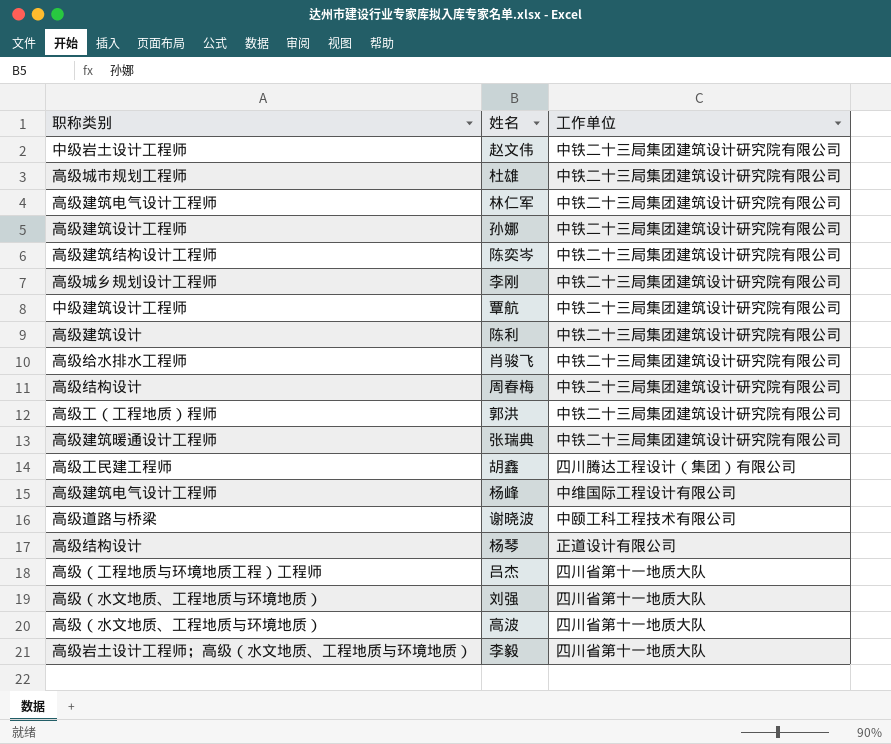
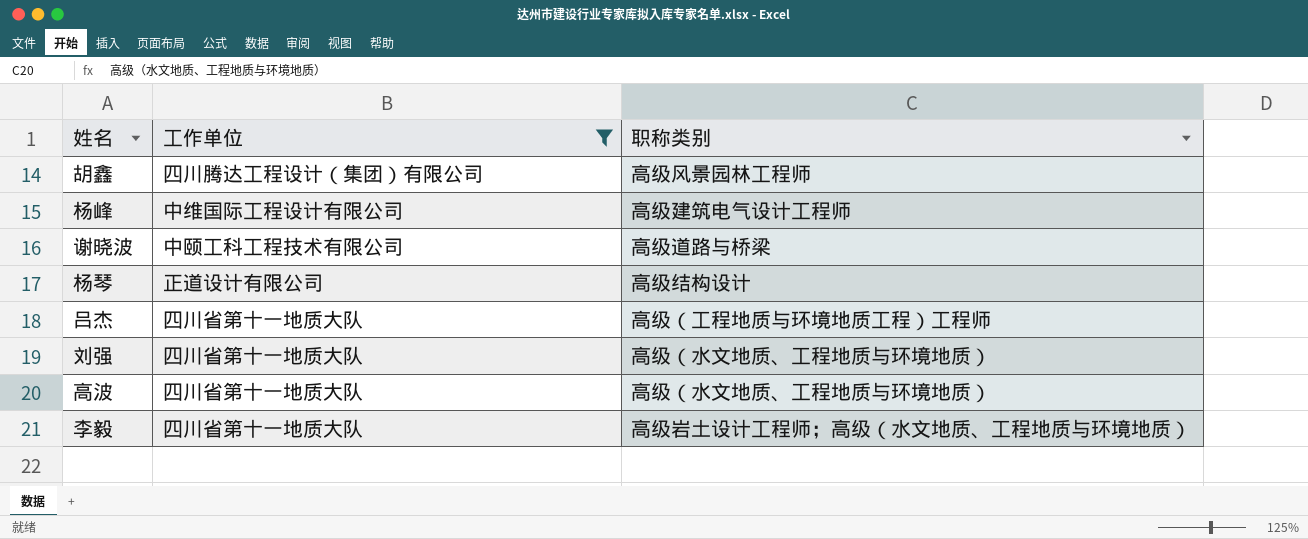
filter: none -> 工作单位 != 中铁二十三局集团建筑设计研究院有限公司
column 职称类别 | position: 1 -> 3
胡鑫 | 职称类别: 高级工民建工程师 -> 高级风景园林工程师

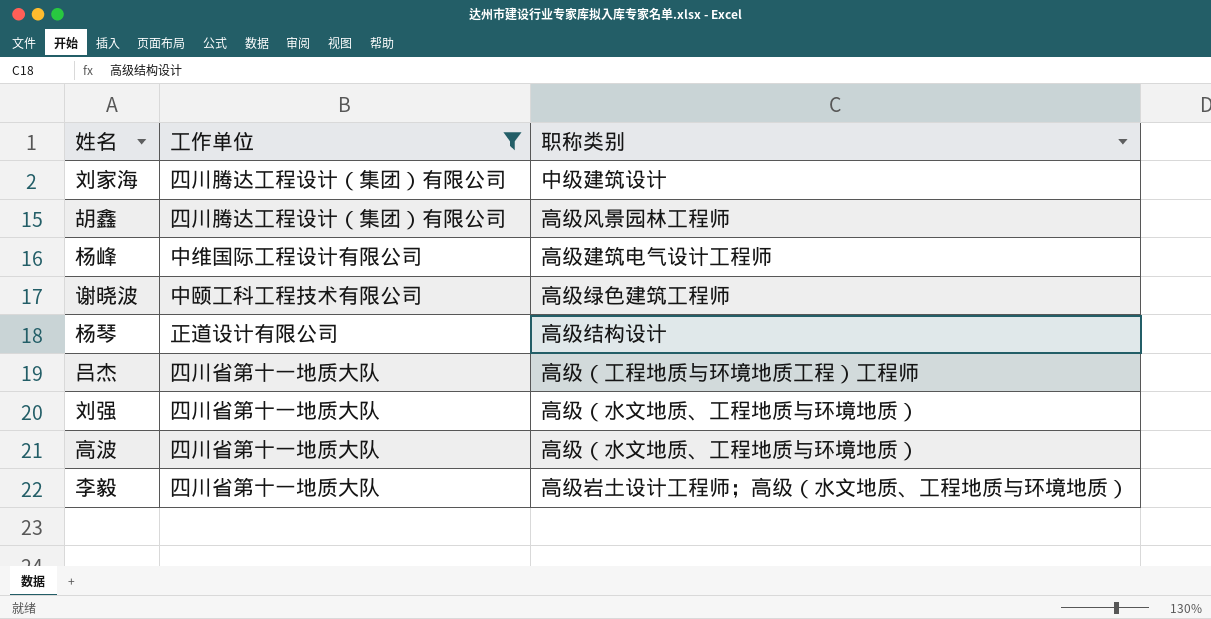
row 刘家海: none -> 四川腾达工程设计（集团）有限公司 | 中级建筑设计
谢晓波 | 职称类别: 高级道路与桥梁 -> 高级绿色建筑工程师

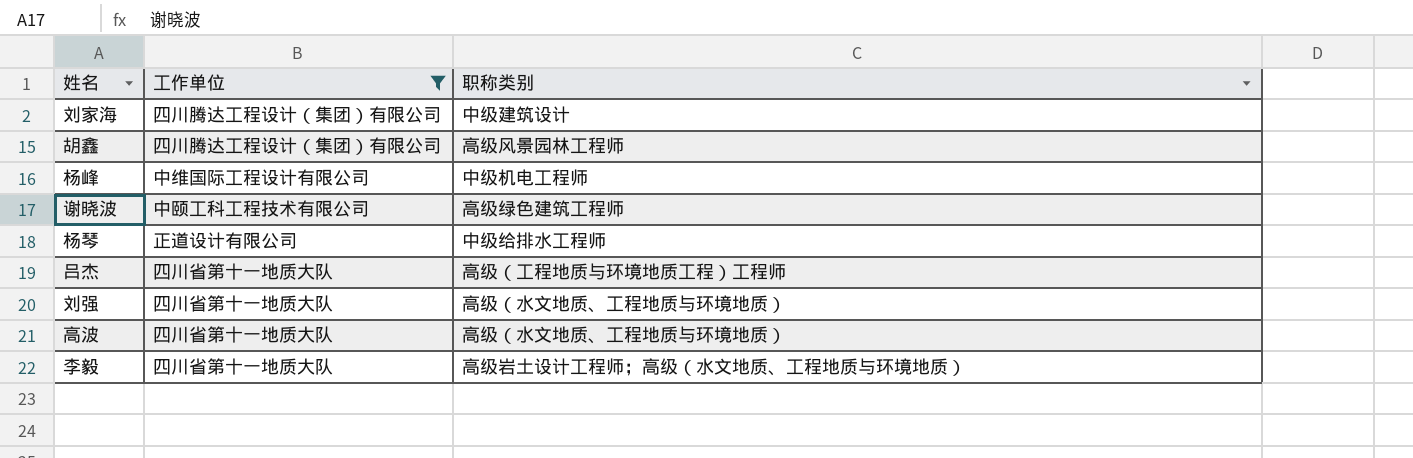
杨峰 | 职称类别: 高级建筑电气设计工程师 -> 中级机电工程师
杨琴 | 职称类别: 高级结构设计 -> 中级给排水工程师

